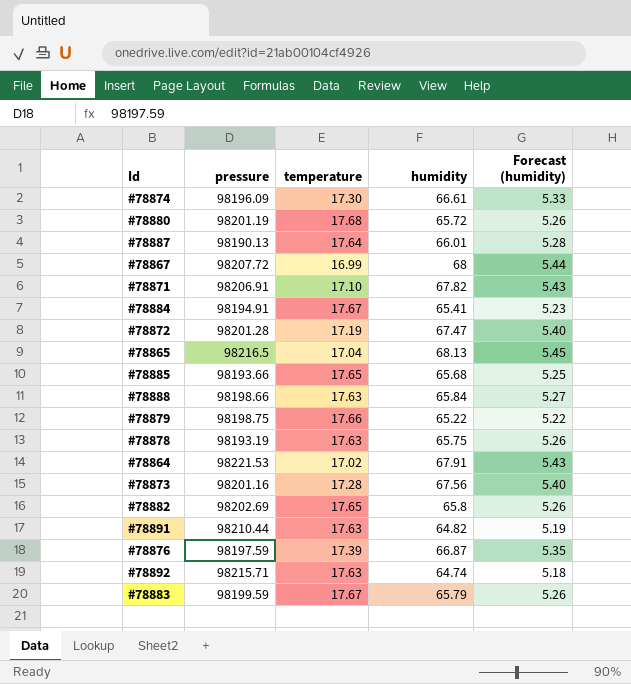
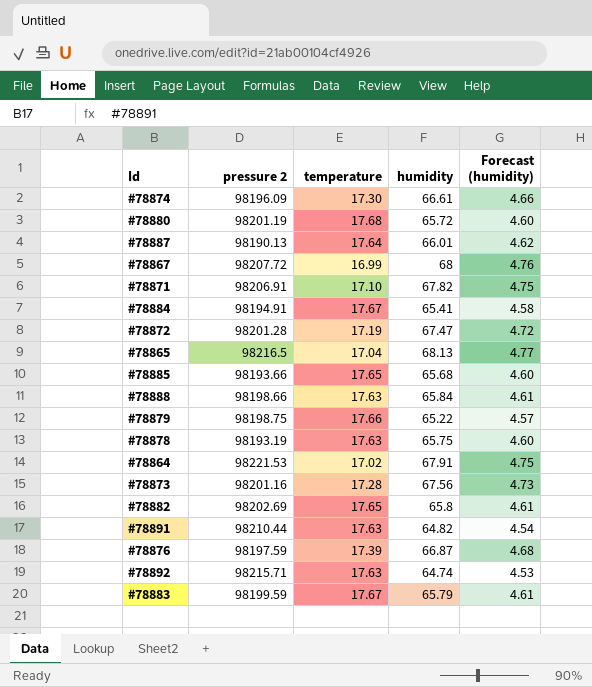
column name: pressure -> pressure 2
column Forecast (humidity) | formula: [humidity] * 0.08 -> [humidity] * 0.07

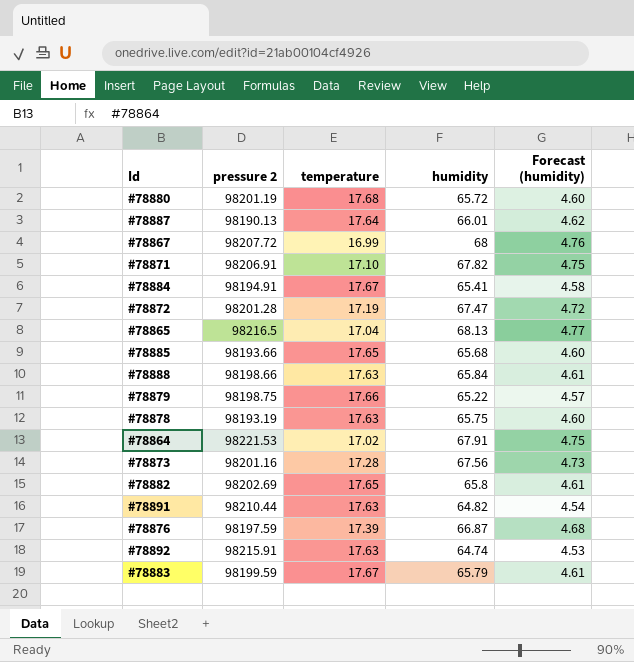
row #78874: 98196.09 | 17.30 | 66.61 | 4.66 -> none
#78892 | pressure 2: 98215.71 -> 98215.91

